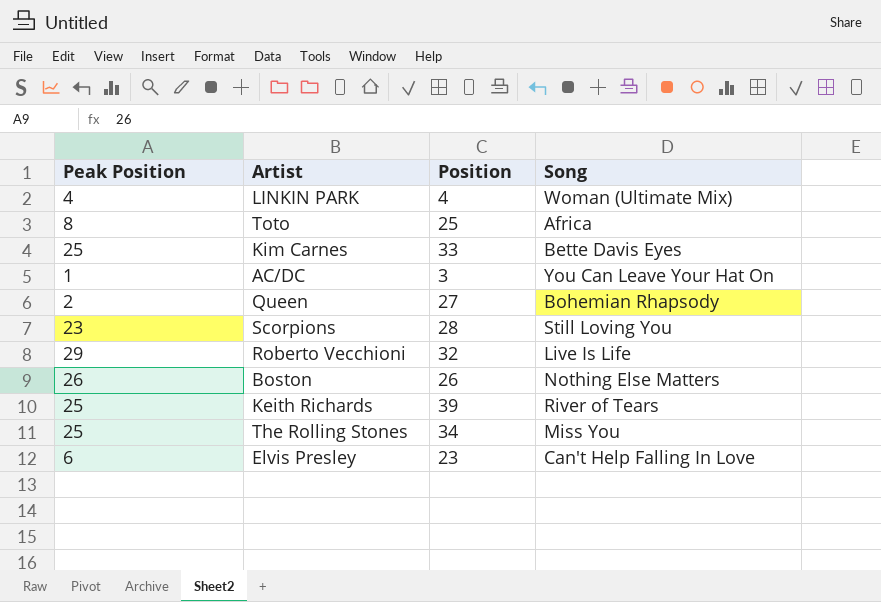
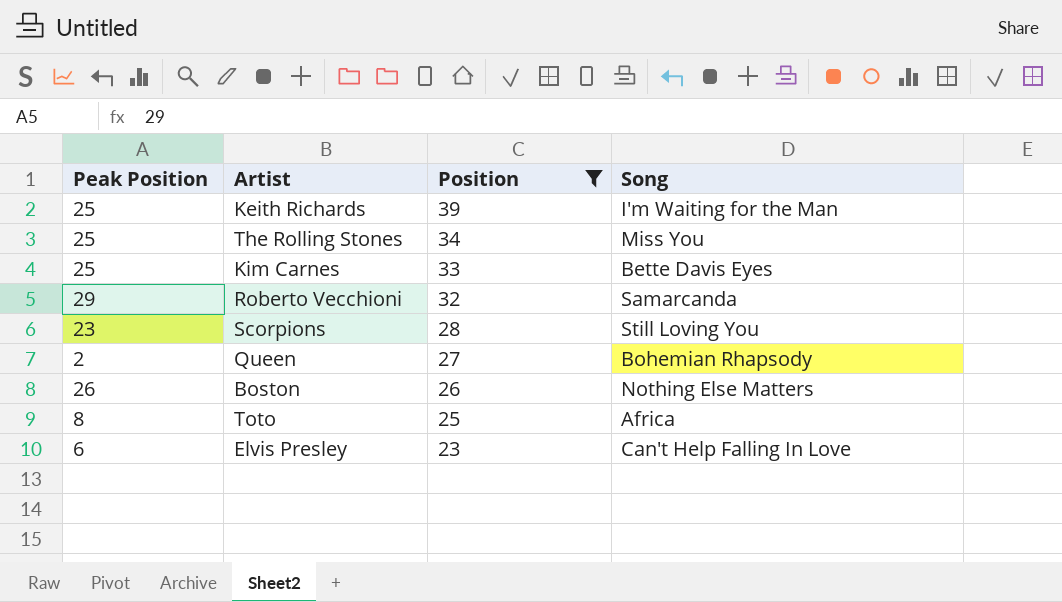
filter: none -> Position >= 23
row order: none -> Position descending
Keith Richards | Song: River of Tears -> I'm Waiting for the Man
Roberto Vecchioni | Song: Live Is Life -> Samarcanda

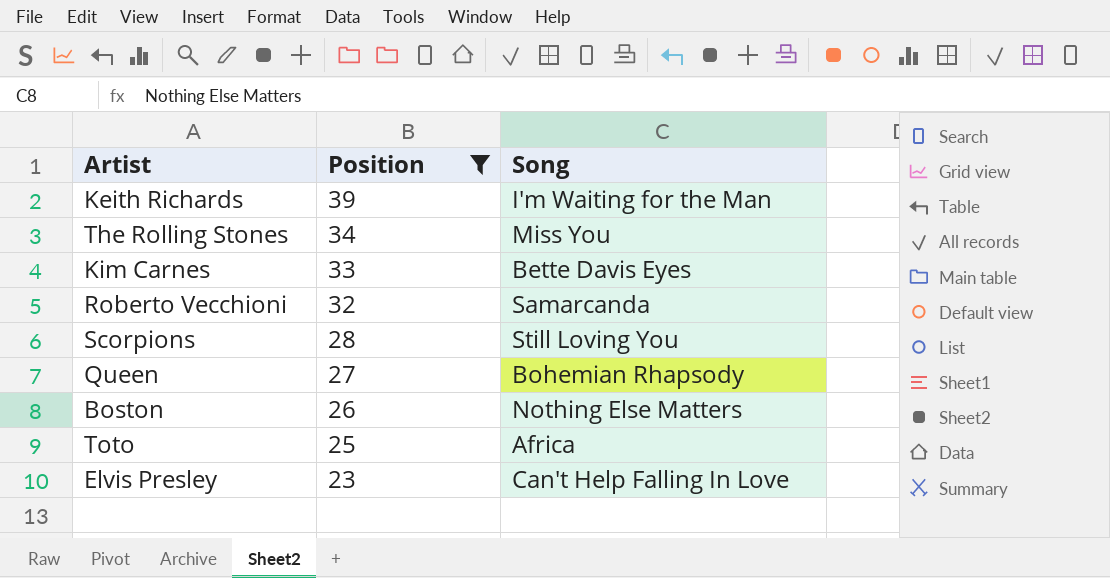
column Peak Position | position: 1 -> none

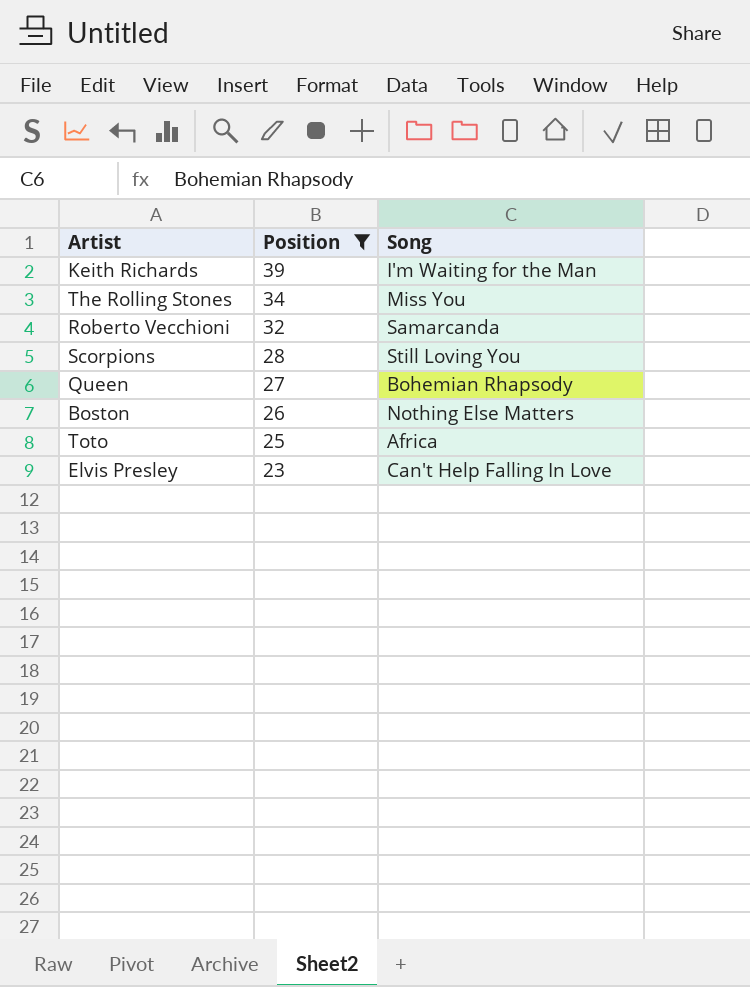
row Kim Carnes: 33 | Bette Davis Eyes -> none

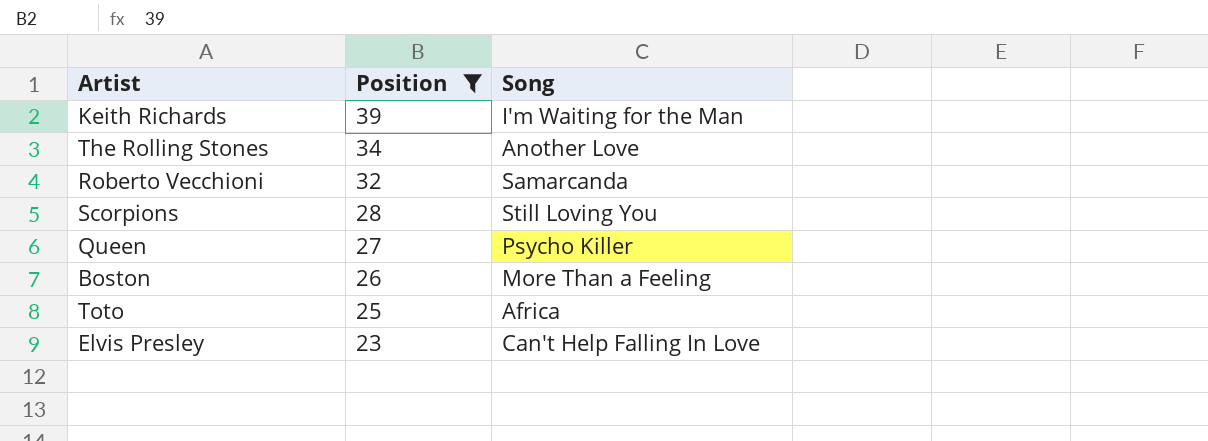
The Rolling Stones | Song: Miss You -> Another Love
Queen | Song: Bohemian Rhapsody -> Psycho Killer
Boston | Song: Nothing Else Matters -> More Than a Feeling

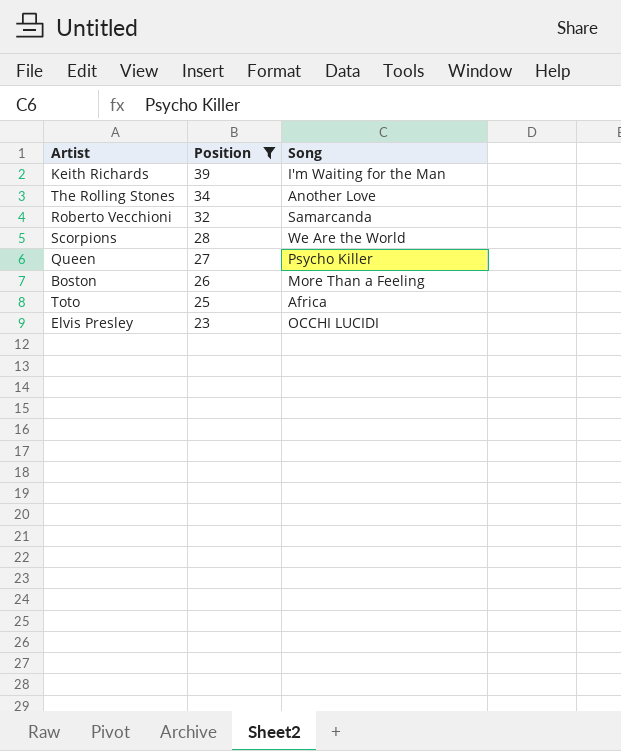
Scorpions | Song: Still Loving You -> We Are the World
Elvis Presley | Song: Can't Help Falling In Love -> OCCHI LUCIDI

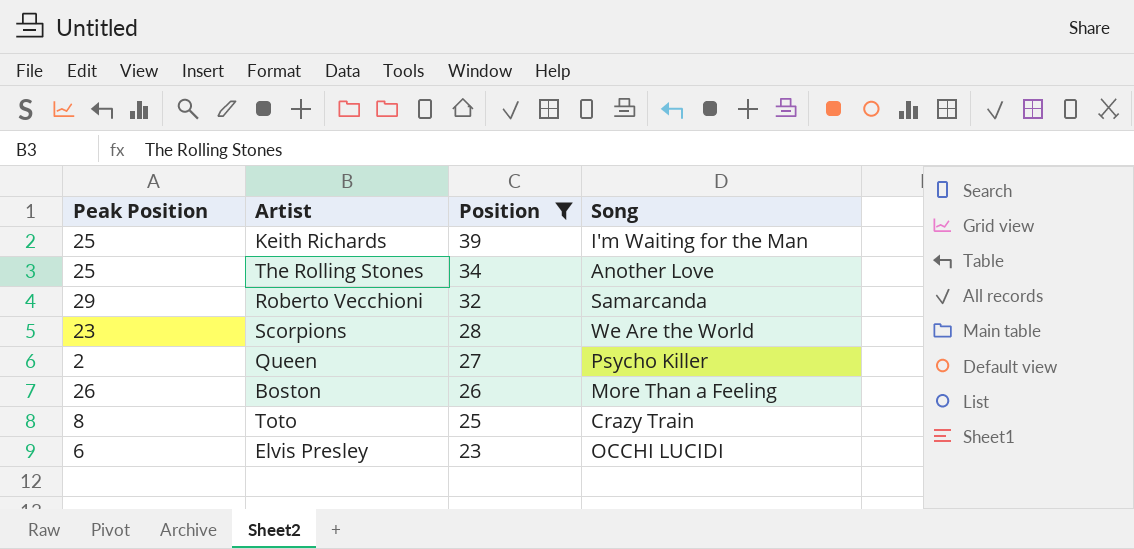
column Peak Position | position: none -> 1
Toto | Song: Africa -> Crazy Train

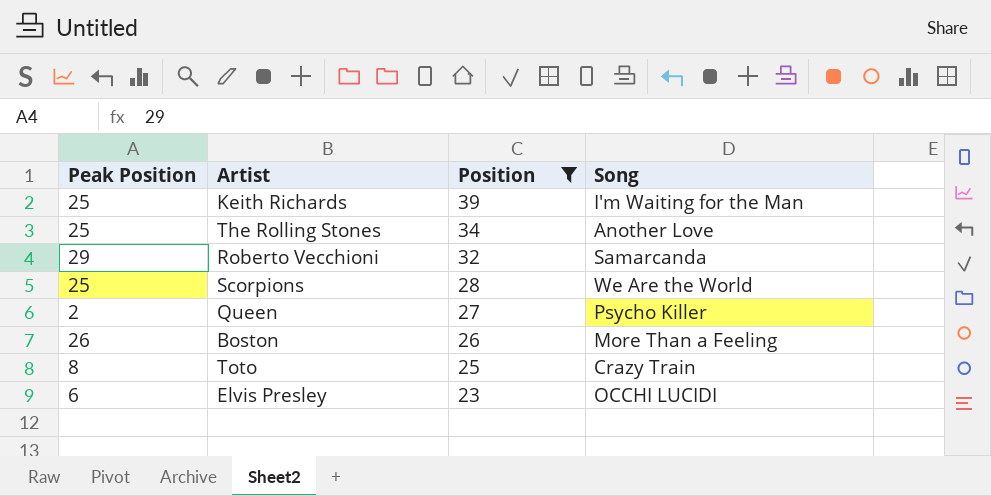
Scorpions | Peak Position: 23 -> 25

